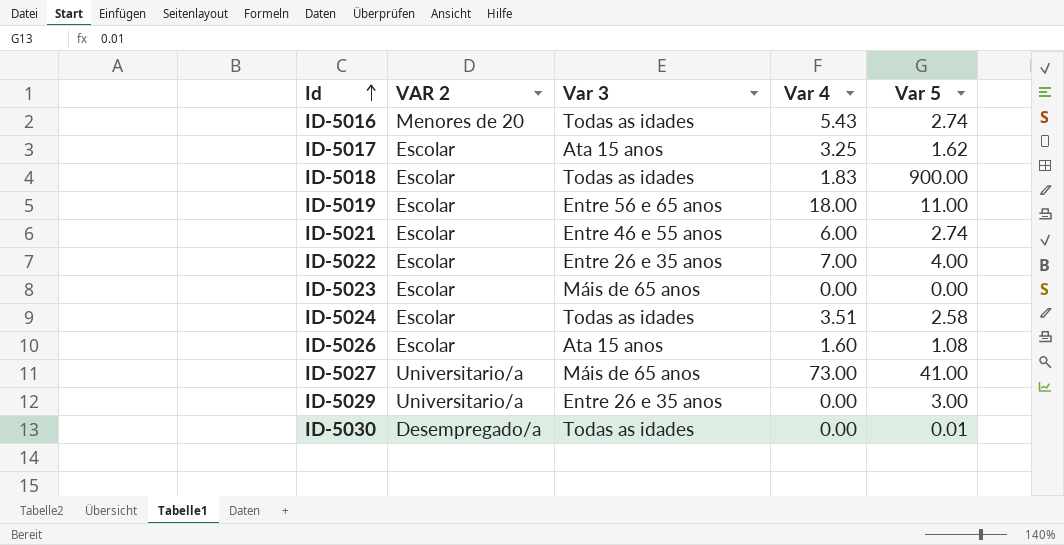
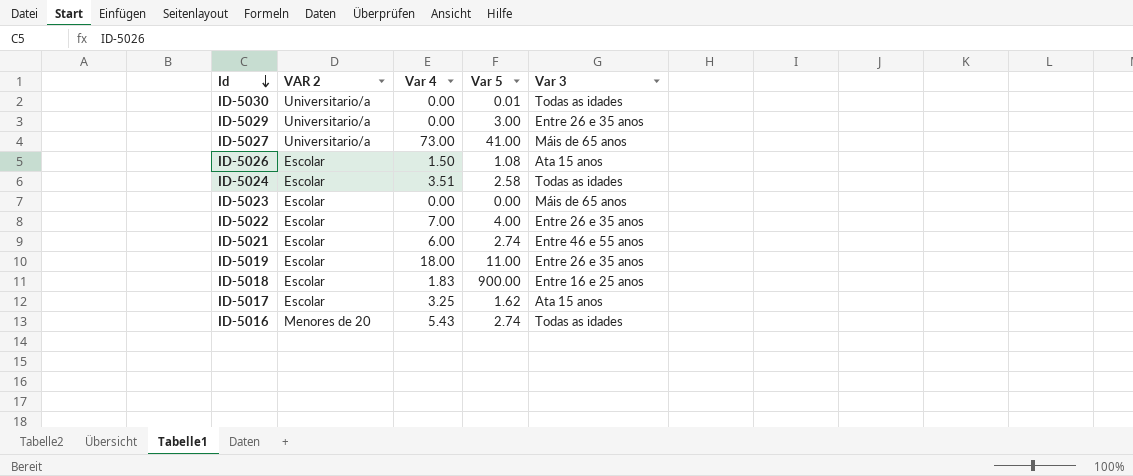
row order: Id ascending -> Id descending
column Var 3 | position: 3 -> 5
ID-5030 | VAR 2: Desempregado/a -> Universitario/a
ID-5026 | Var 4: 1.60 -> 1.50
ID-5019 | Var 3: Entre 56 e 65 anos -> Entre 26 e 35 anos
ID-5018 | Var 3: Todas as idades -> Entre 16 e 25 anos

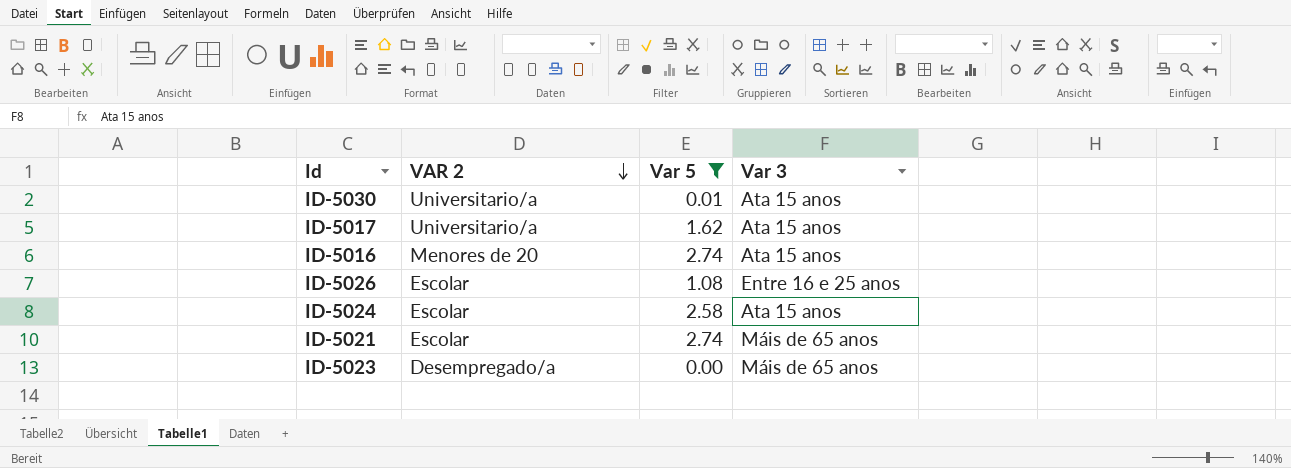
filter: none -> Var 5 <= 2.74
row order: Id descending -> VAR 2 descending
column Var 4 | position: 3 -> none
ID-5030 | Var 3: Todas as idades -> Ata 15 anos
ID-5017 | VAR 2: Escolar -> Universitario/a
ID-5016 | Var 3: Todas as idades -> Ata 15 anos
ID-5026 | Var 3: Ata 15 anos -> Entre 16 e 25 anos
ID-5024 | Var 3: Todas as idades -> Ata 15 anos
ID-5021 | Var 3: Entre 46 e 55 anos -> Máis de 65 anos
ID-5023 | VAR 2: Escolar -> Desempregado/a

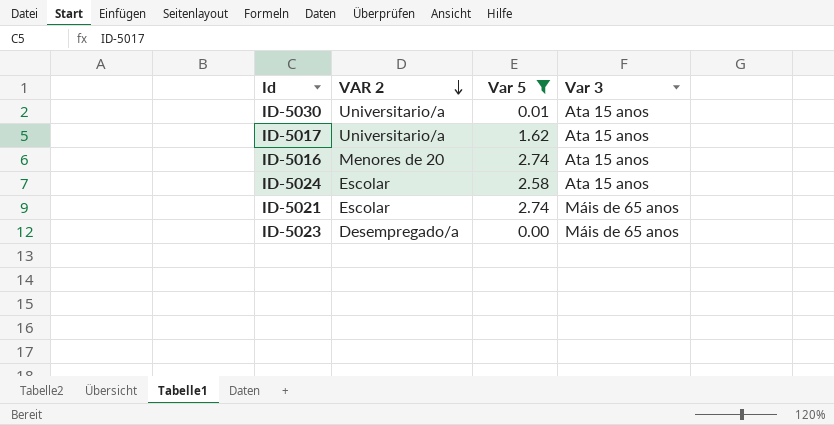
row ID-5026: Escolar | 1.08 | Entre 16 e 25 anos -> none

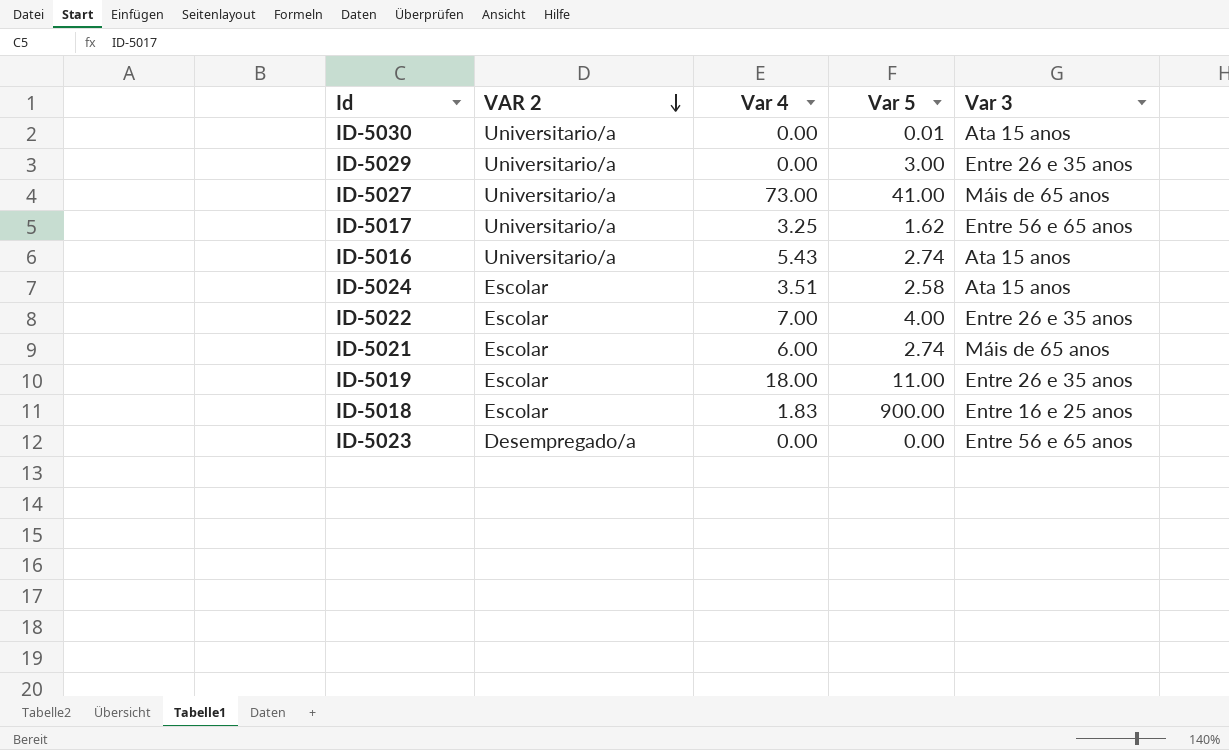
filter: Var 5 <= 2.74 -> none
column Var 4 | position: none -> 3
ID-5017 | Var 3: Ata 15 anos -> Entre 56 e 65 anos
ID-5016 | VAR 2: Menores de 20 -> Universitario/a
ID-5023 | Var 3: Máis de 65 anos -> Entre 56 e 65 anos

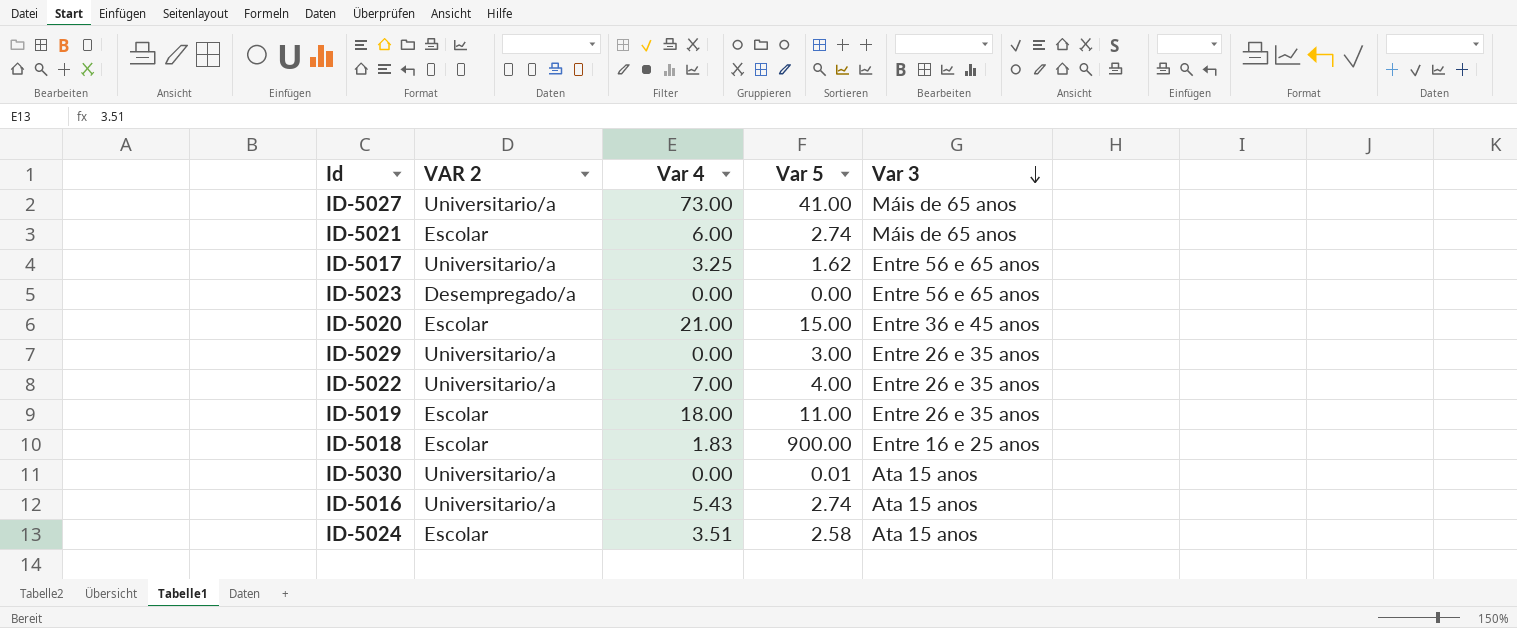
row order: VAR 2 descending -> Var 3 descending
row ID-5020: none -> Escolar | 21.00 | 15.00 | Entre 36 e 45 anos
ID-5022 | VAR 2: Escolar -> Universitario/a

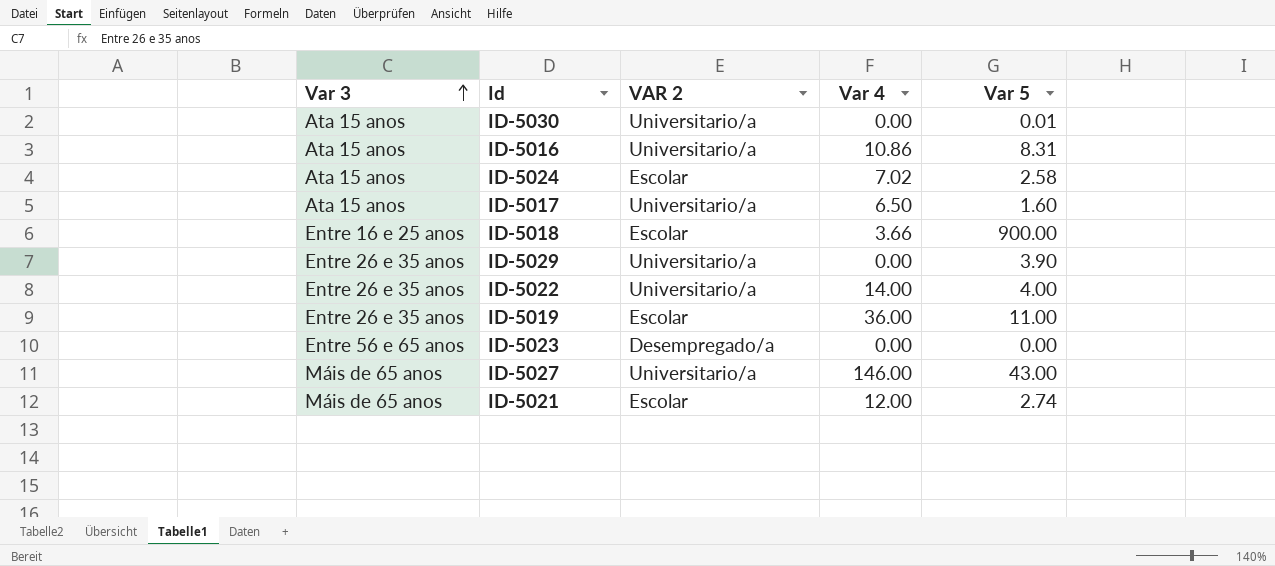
row order: Var 3 descending -> Var 3 ascending
column Var 3 | position: 5 -> 1
row ID-5020: Escolar | 21.00 | 15.00 | Entre 36 e 45 anos -> none
ID-5016 | Var 4: 5.43 -> 10.86
ID-5016 | Var 5: 2.74 -> 8.31
ID-5024 | Var 4: 3.51 -> 7.02
ID-5017 | Var 3: Entre 56 e 65 anos -> Ata 15 anos
ID-5017 | Var 4: 3.25 -> 6.50
ID-5017 | Var 5: 1.62 -> 1.60
ID-5018 | Var 4: 1.83 -> 3.66
ID-5029 | Var 5: 3.00 -> 3.90
ID-5022 | Var 4: 7.00 -> 14.00
ID-5019 | Var 4: 18.00 -> 36.00
ID-5027 | Var 4: 73.00 -> 146.00
ID-5027 | Var 5: 41.00 -> 43.00
ID-5021 | Var 4: 6.00 -> 12.00

